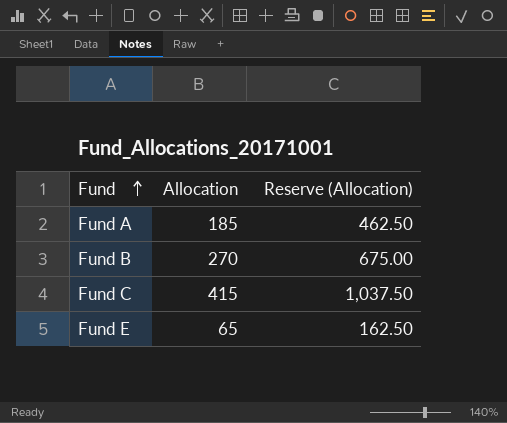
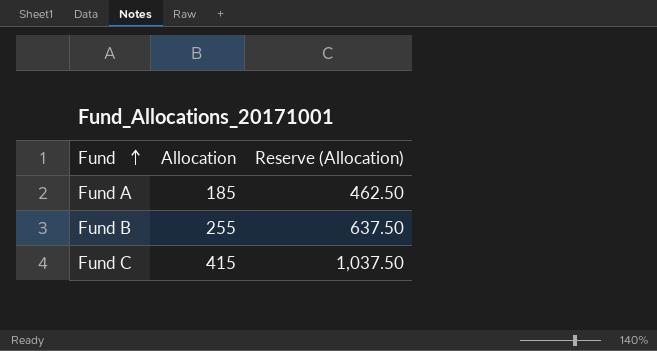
row Fund E: 65 | 162.50 -> none
Fund B | Allocation: 270 -> 255
Fund B | Reserve (Allocation): 675.00 -> 637.50

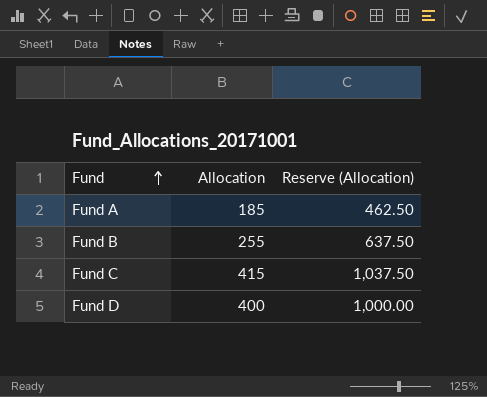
row Fund D: none -> 400 | 1,000.00

